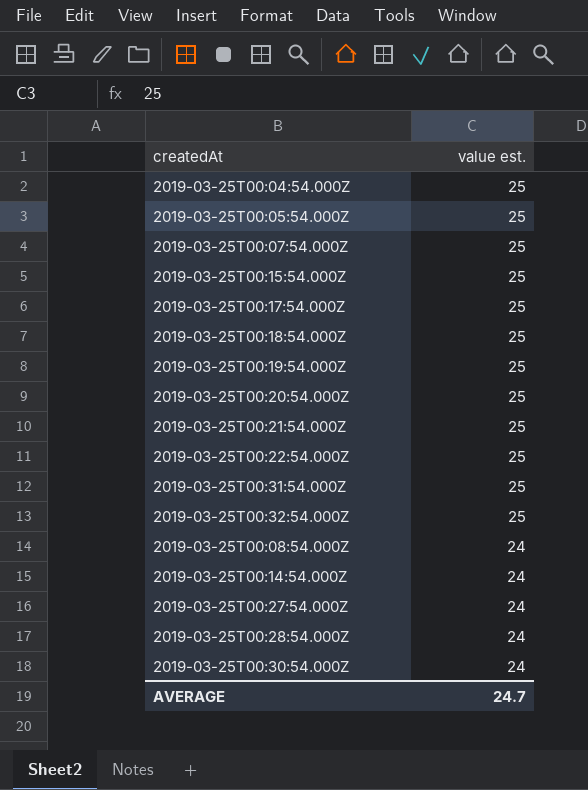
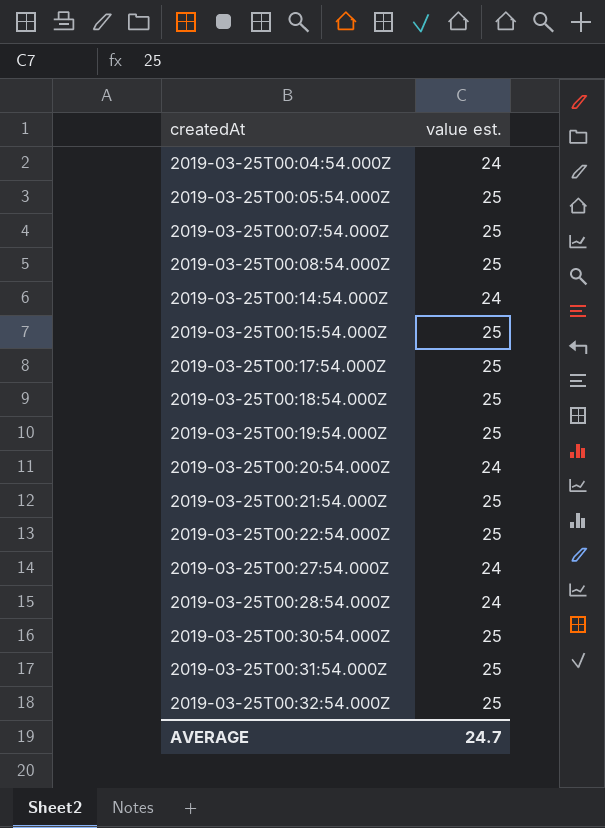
row order: value est. descending -> createdAt ascending
2019-03-25T00:04:54.000Z | value est.: 25 -> 24
2019-03-25T00:08:54.000Z | value est.: 24 -> 25
2019-03-25T00:20:54.000Z | value est.: 25 -> 24
2019-03-25T00:30:54.000Z | value est.: 24 -> 25

